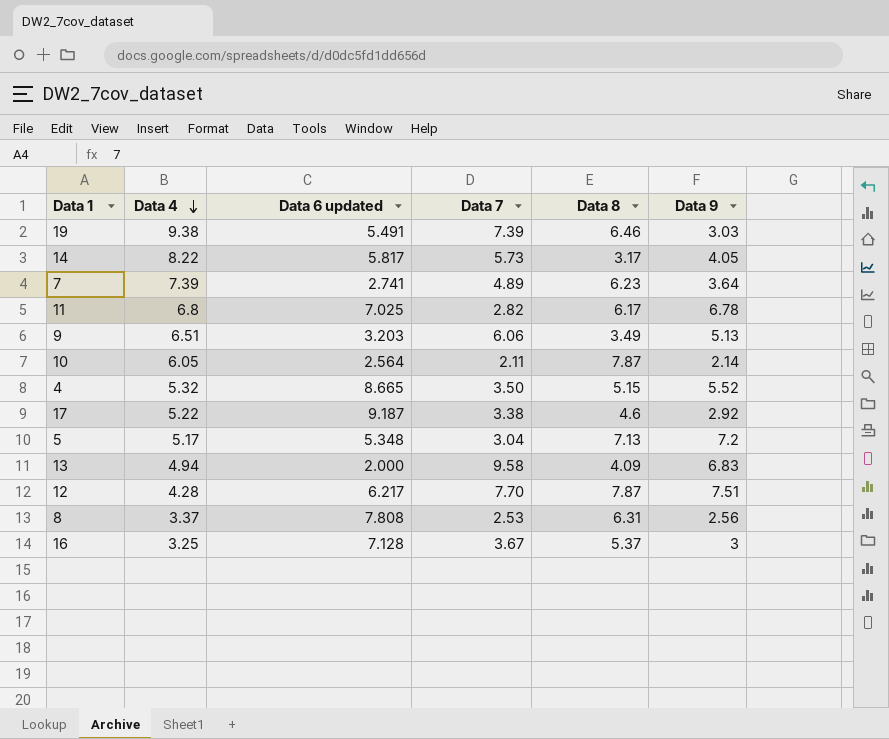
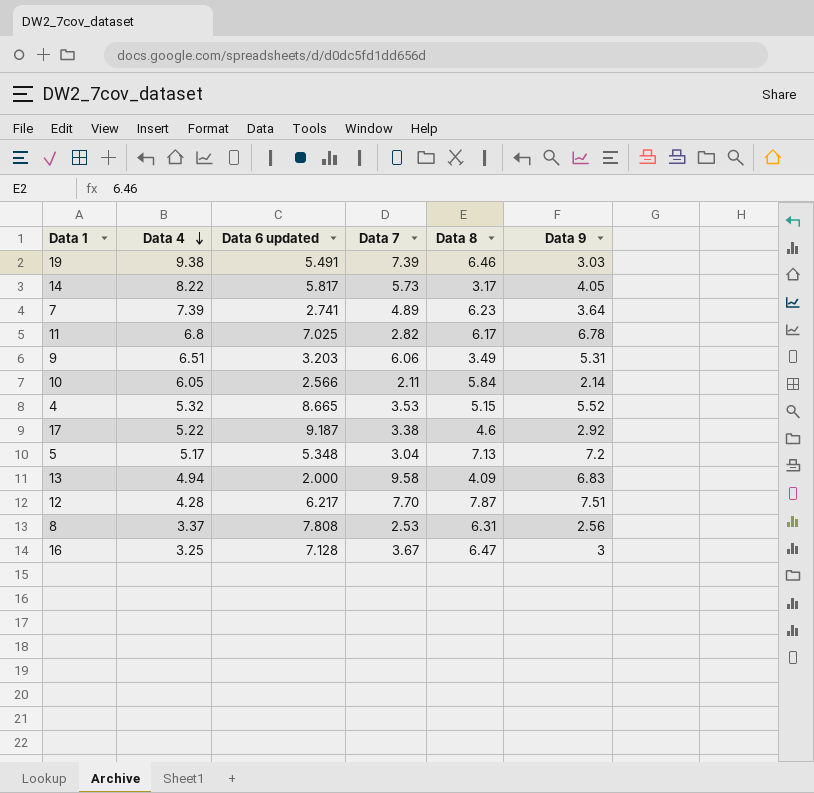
9 | Data 9: 5.13 -> 5.31
10 | Data 6 updated: 2.564 -> 2.566
10 | Data 8: 7.87 -> 5.84
4 | Data 7: 3.50 -> 3.53
16 | Data 8: 5.37 -> 6.47

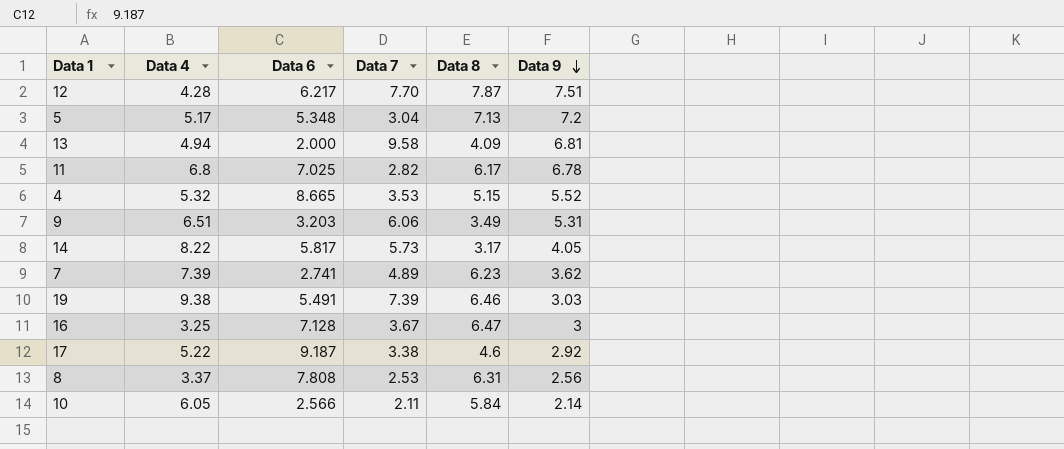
row order: Data 4 descending -> Data 9 descending
column name: Data 6 updated -> Data 6
13 | Data 9: 6.83 -> 6.81
7 | Data 9: 3.64 -> 3.62

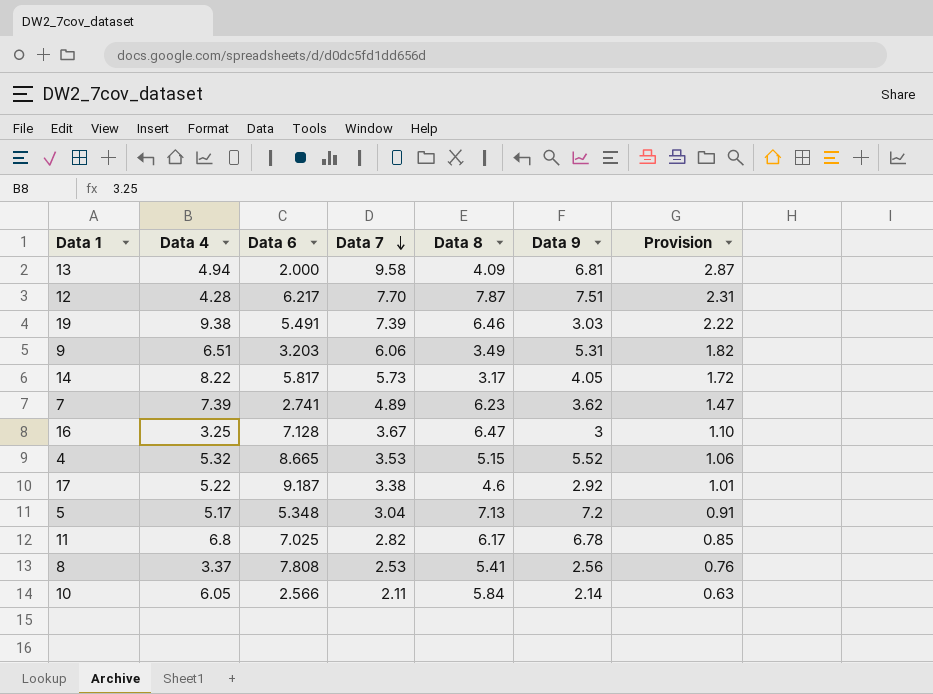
row order: Data 9 descending -> Data 7 descending
column Provision | formula: none -> [Data 7] * 0.3
8 | Data 8: 6.31 -> 5.41

